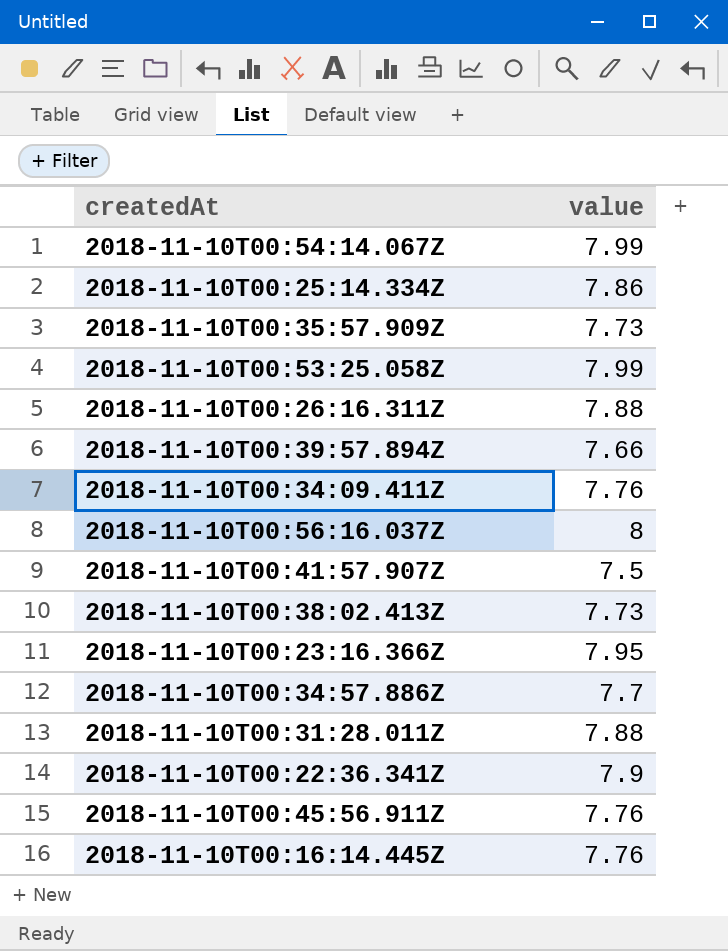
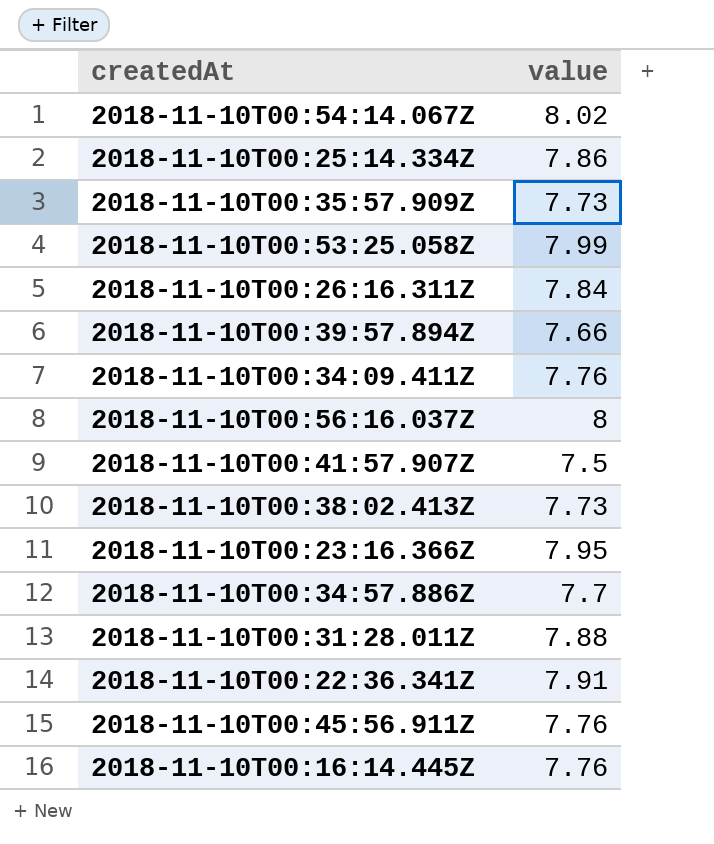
2018-11-10T00:54:14.067Z | value: 7.99 -> 8.02
2018-11-10T00:26:16.311Z | value: 7.88 -> 7.84
2018-11-10T00:22:36.341Z | value: 7.9 -> 7.91

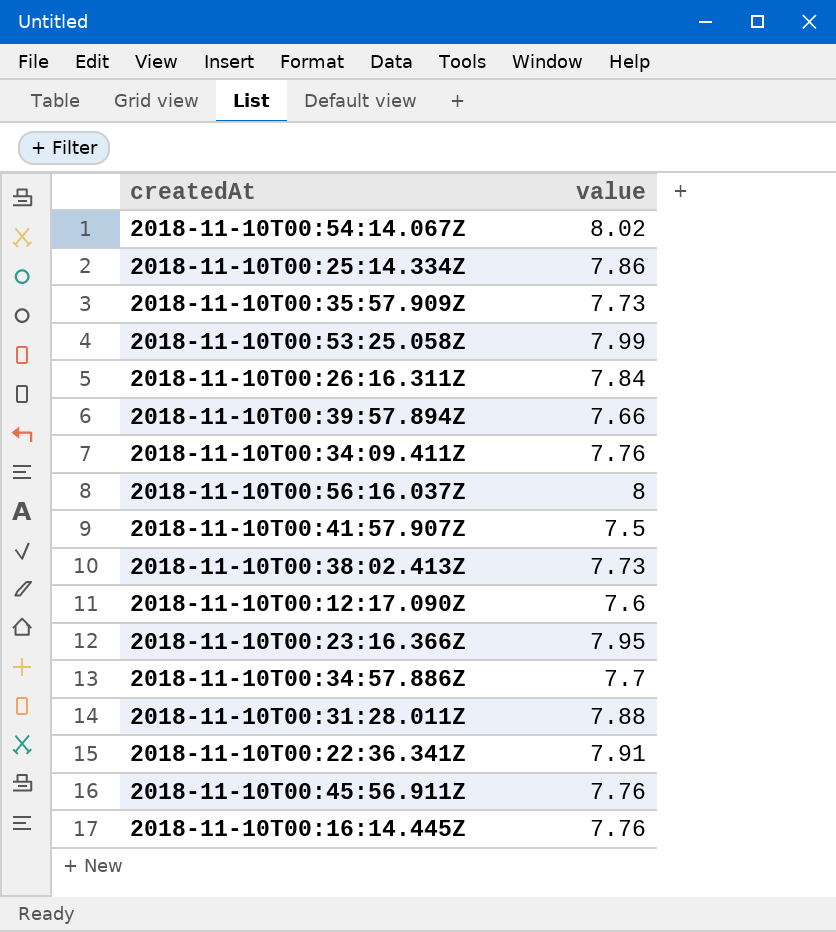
row 2018-11-10T00:12:17.090Z: none -> 7.6

